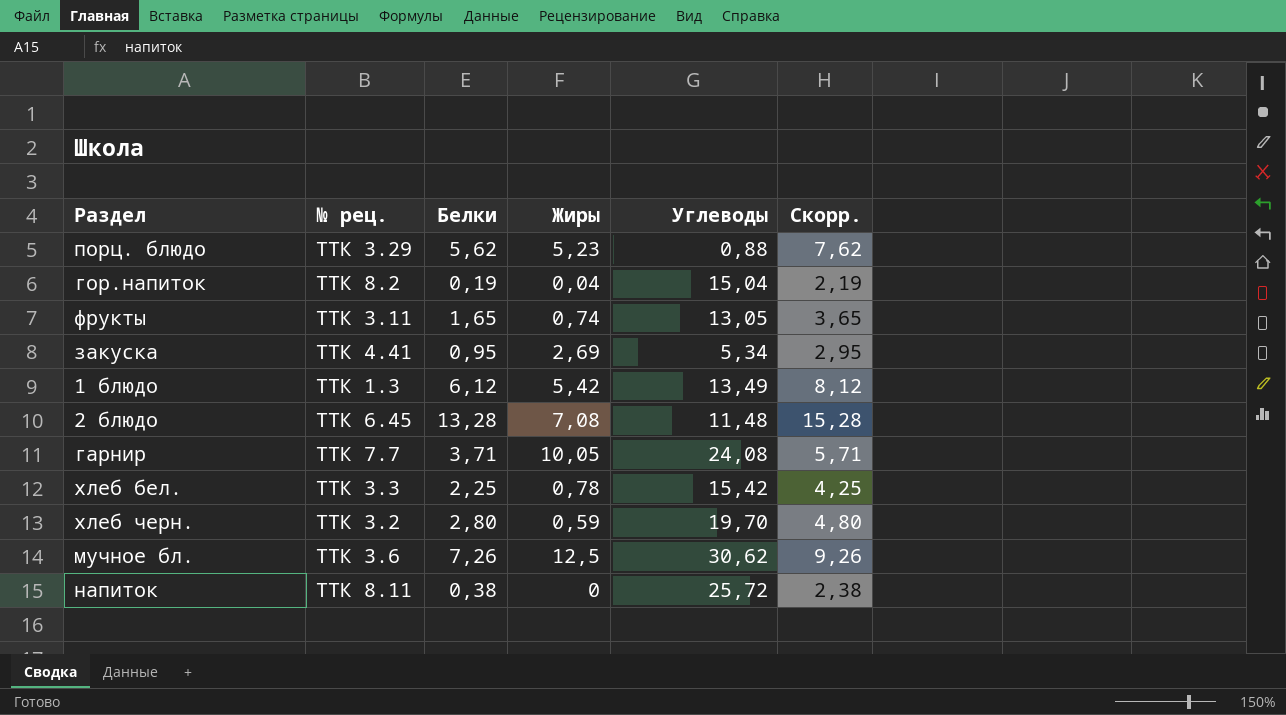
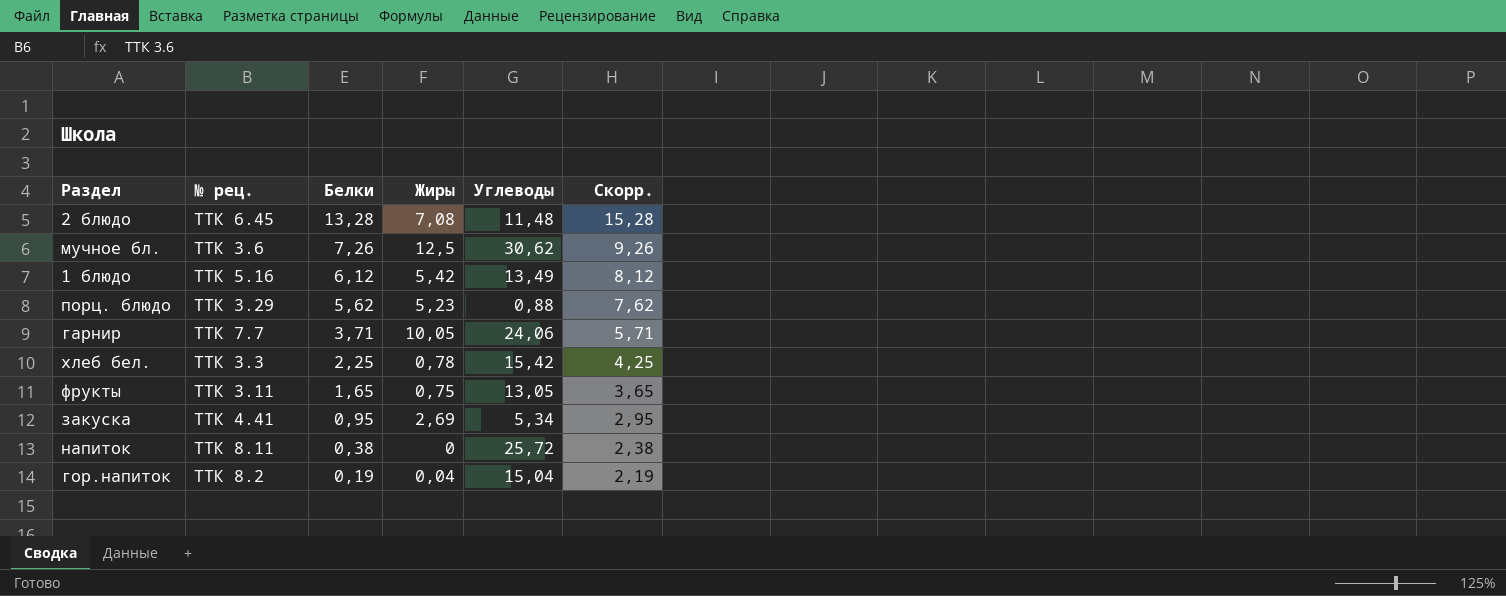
row order: none -> Белки descending
row хлеб черн.: ТТК 3.2 | 2,80 | 0,59 | 19,70 | 4,80 -> none
1 блюдо | № рец.: ТТК 1.3 -> ТТК 5.16
гарнир | Углеводы: 24,08 -> 24,06
фрукты | Жиры: 0,74 -> 0,75

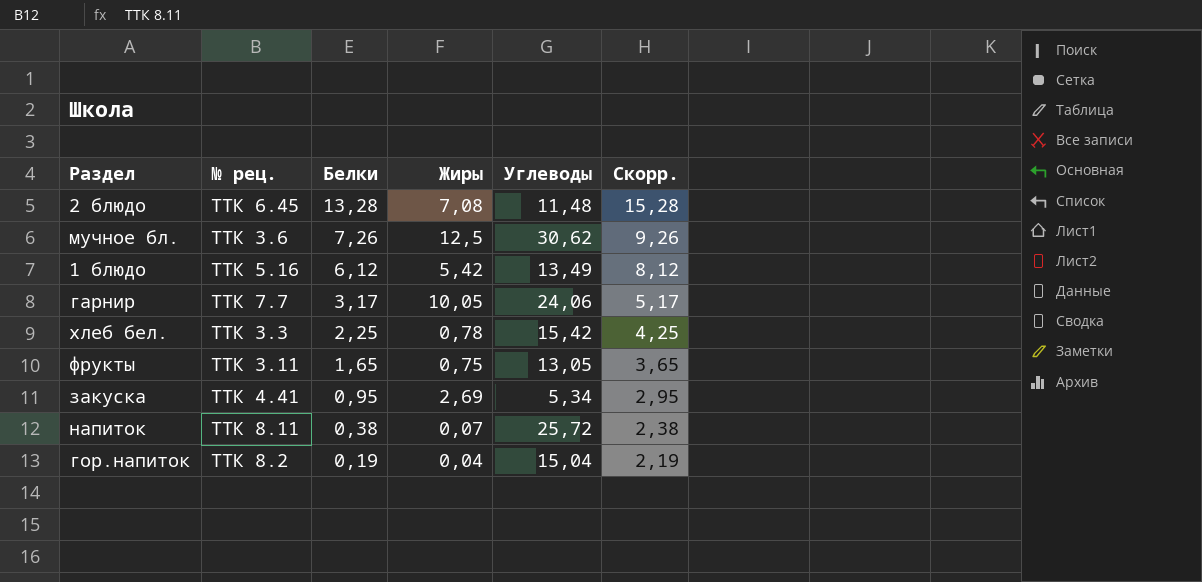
row порц. блюдо: ТТК 3.29 | 5,62 | 5,23 | 0,88 | 7,62 -> none
гарнир | Белки: 3,71 -> 3,17
гарнир | Скорр.: 5,71 -> 5,17
напиток | Жиры: 0 -> 0,07

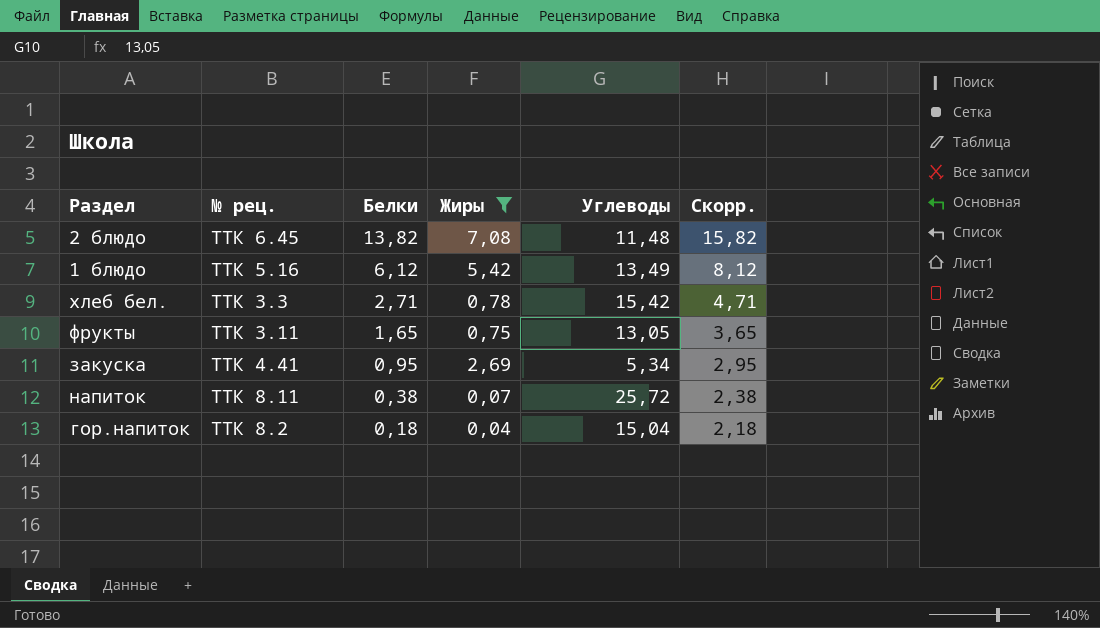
filter: none -> Жиры <= 7,08
2 блюдо | Белки: 13,28 -> 13,82
2 блюдо | Скорр.: 15,28 -> 15,82
хлеб бел. | Белки: 2,25 -> 2,71
хлеб бел. | Скорр.: 4,25 -> 4,71
гор.напиток | Белки: 0,19 -> 0,18
гор.напиток | Скорр.: 2,19 -> 2,18

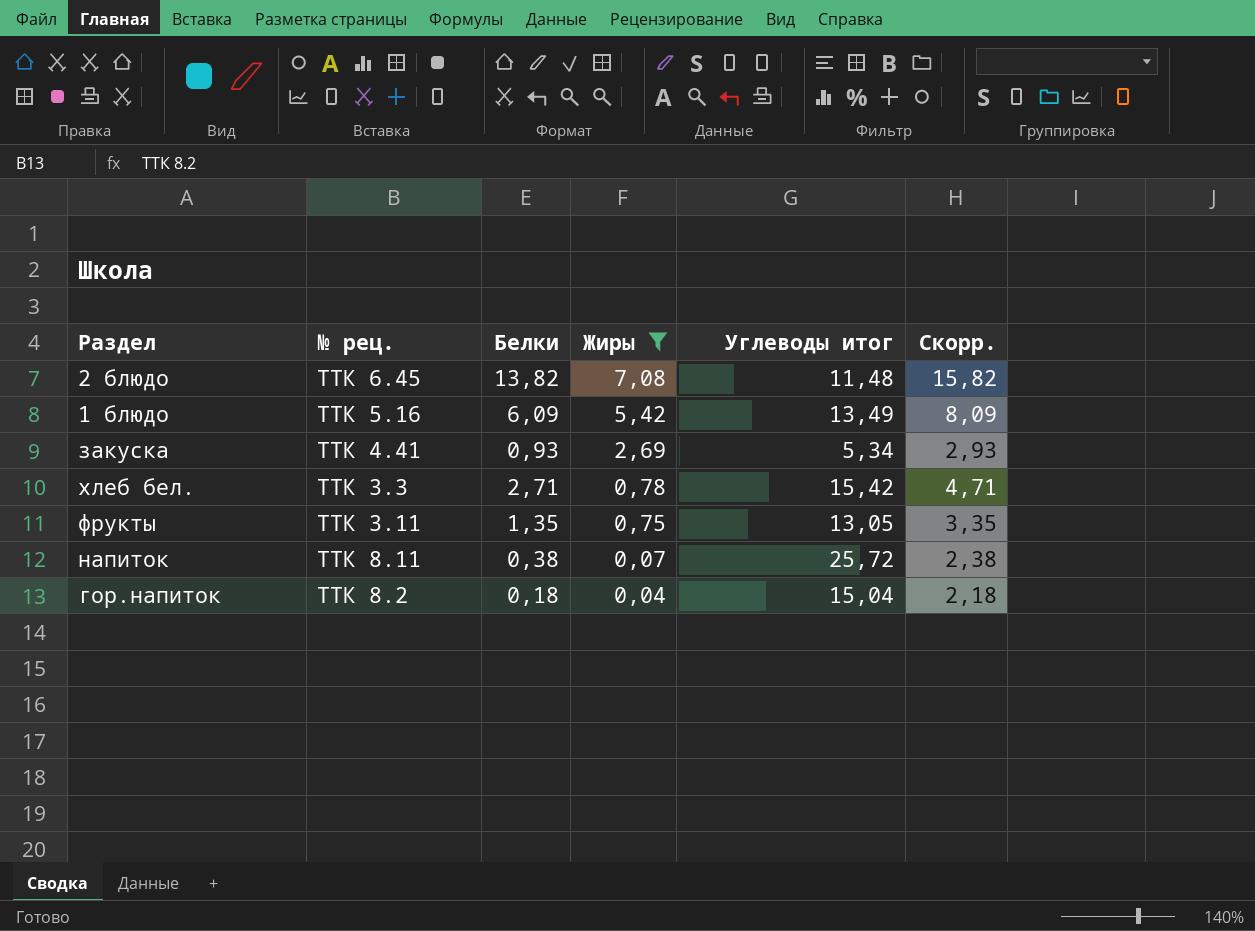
row order: Белки descending -> Жиры descending
column name: Углеводы -> Углеводы итог
1 блюдо | Белки: 6,12 -> 6,09
1 блюдо | Скорр.: 8,12 -> 8,09
закуска | Белки: 0,95 -> 0,93
закуска | Скорр.: 2,95 -> 2,93
фрукты | Белки: 1,65 -> 1,35
фрукты | Скорр.: 3,65 -> 3,35

